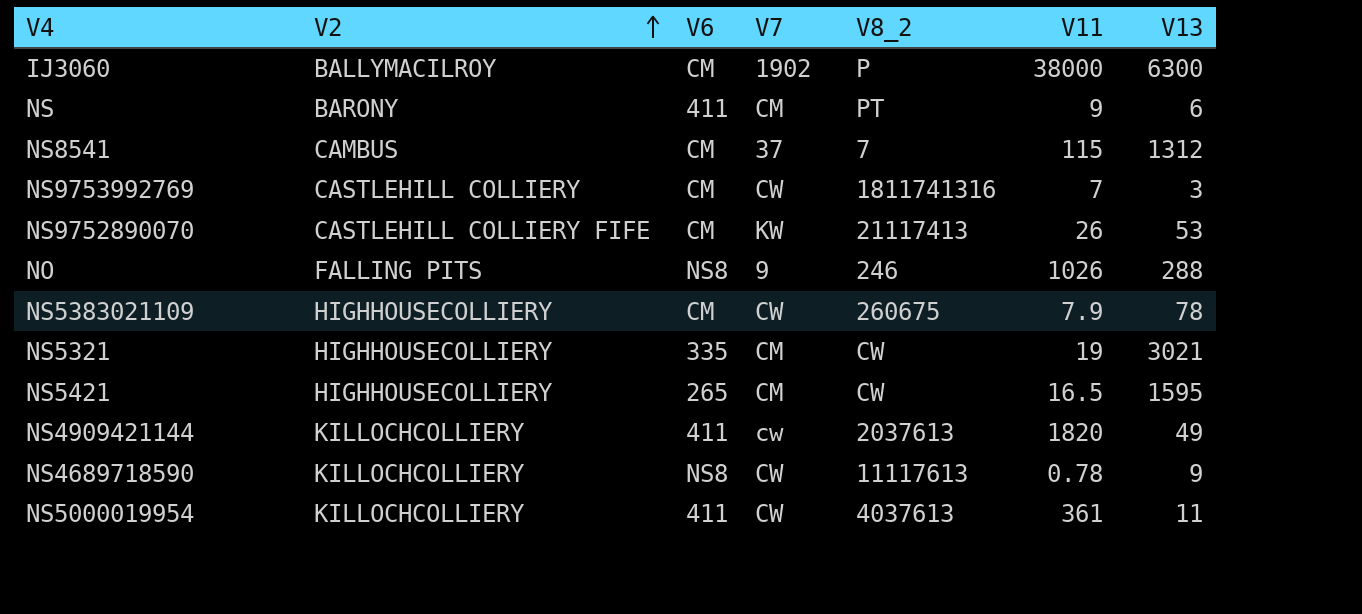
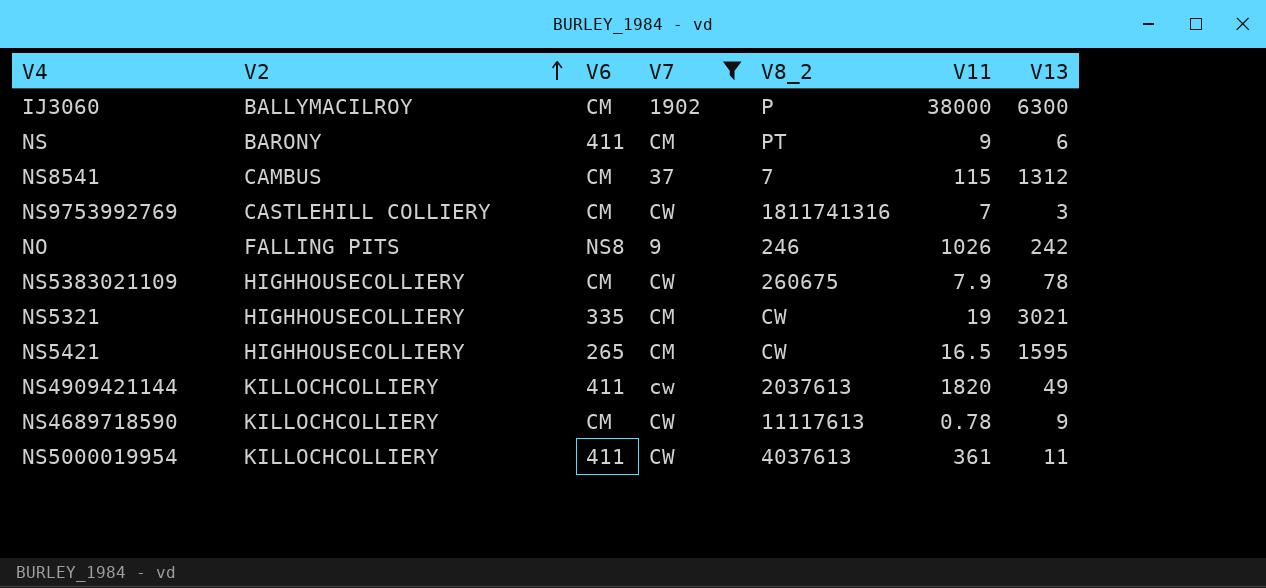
filter: none -> V7 != KW
NO | V13: 288 -> 242
NS4689718590 | V6: NS8 -> CM

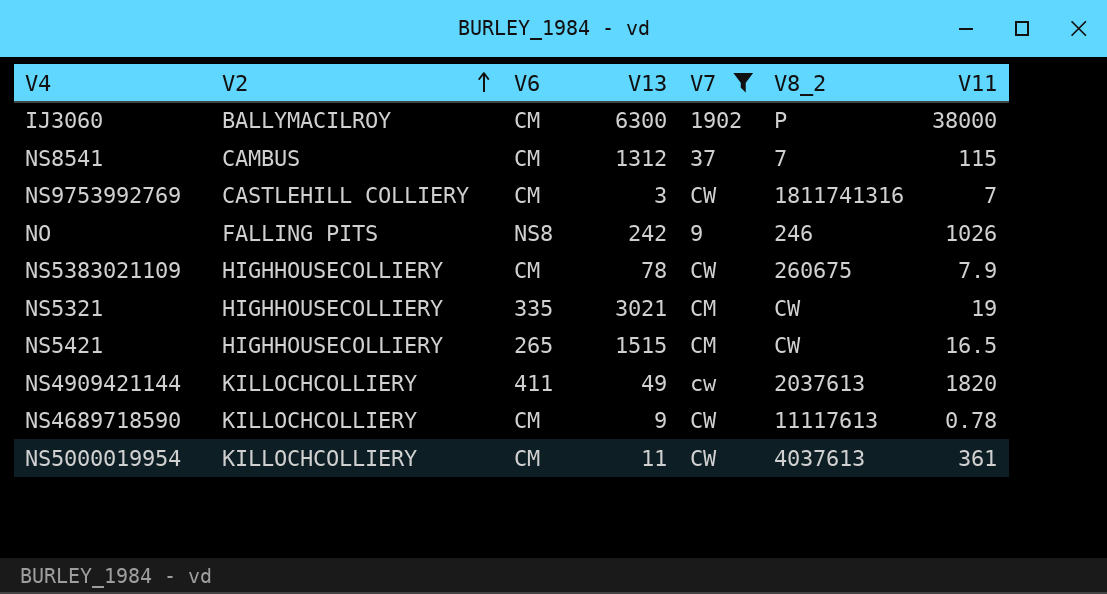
column V13 | position: 7 -> 4
row NS: BARONY | 411 | CM | PT | 9 | 6 -> none
NS5421 | V13: 1595 -> 1515
NS5000019954 | V6: 411 -> CM

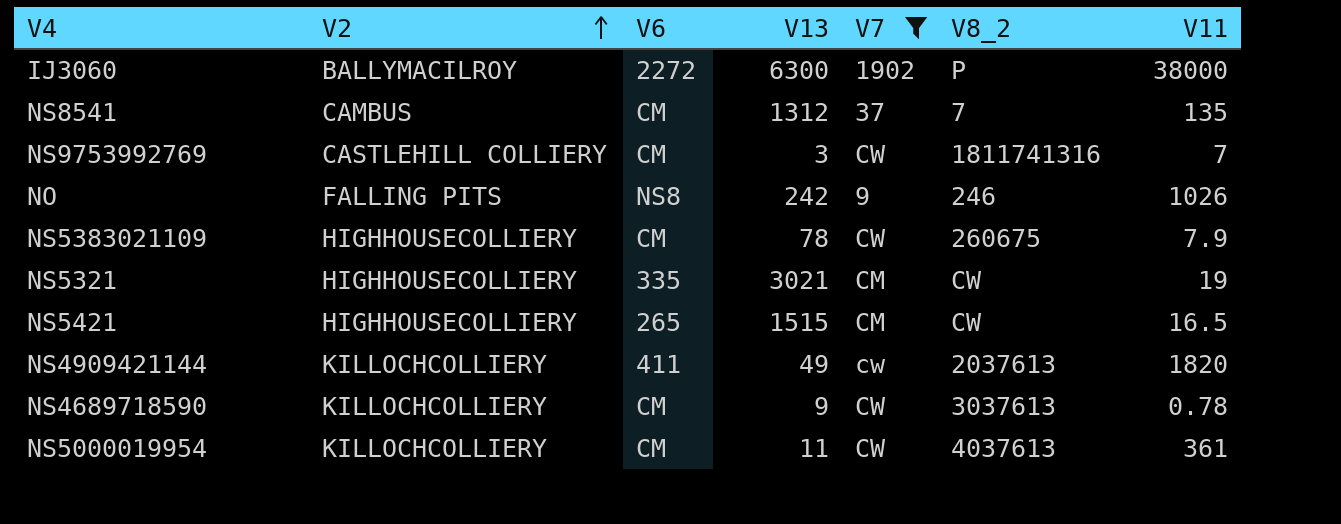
IJ3060 | V6: CM -> 2272
NS8541 | V11: 115 -> 135
NS4689718590 | V8_2: 11117613 -> 3037613

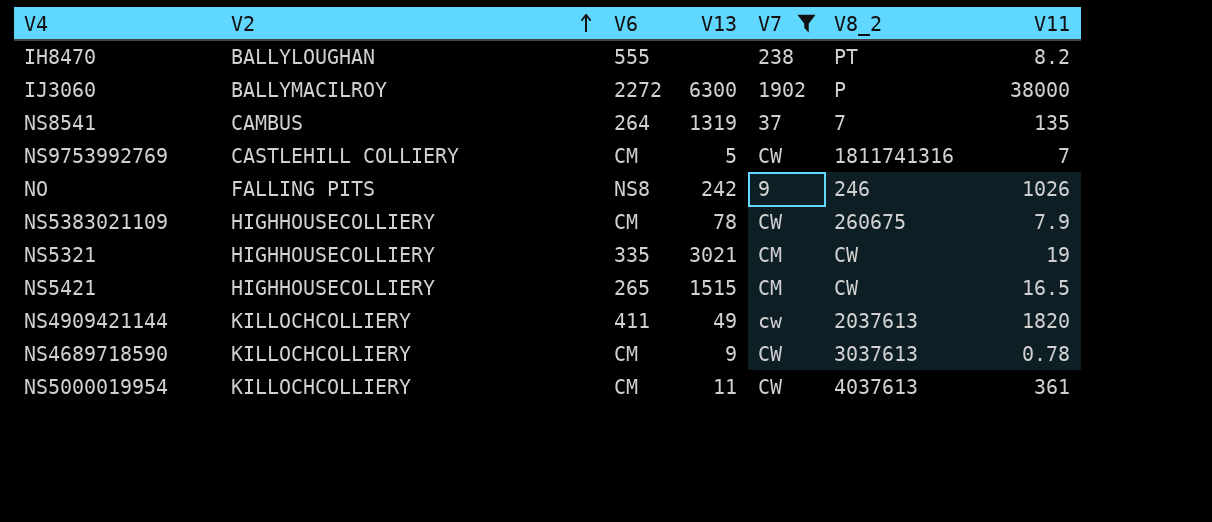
row IH8470: none -> BALLYLOUGHAN | 555 | none | 238 | PT | 8.2
NS8541 | V6: CM -> 264
NS8541 | V13: 1312 -> 1319
NS9753992769 | V13: 3 -> 5

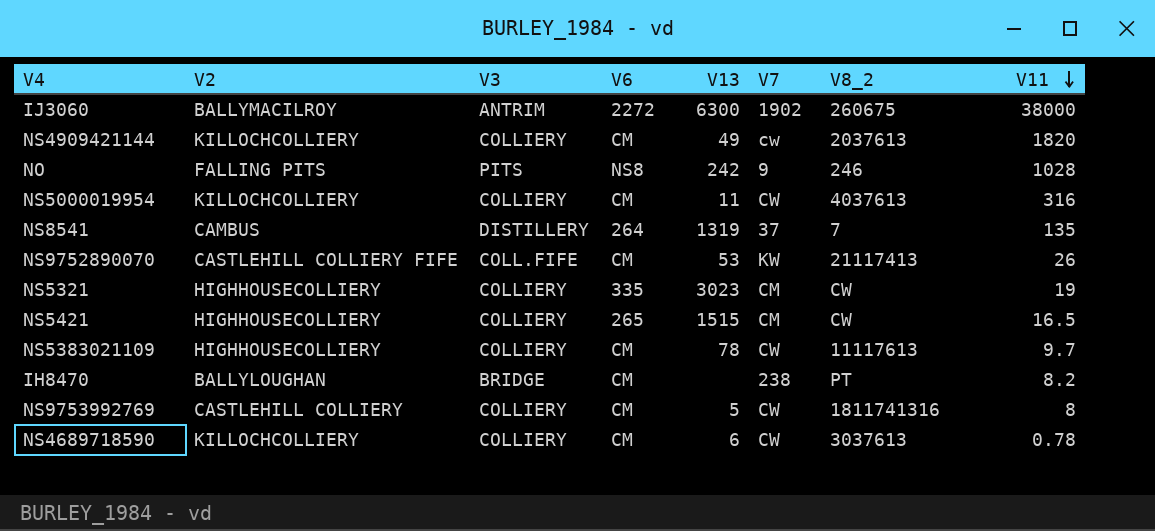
filter: V7 != KW -> none
row order: V2 ascending -> V11 descending
column V3 | position: none -> 3
IJ3060 | V8_2: P -> 260675
NS4909421144 | V6: 411 -> CM
NO | V11: 1026 -> 1028
NS5000019954 | V11: 361 -> 316
NS5321 | V13: 3021 -> 3023
NS5383021109 | V8_2: 260675 -> 11117613
NS5383021109 | V11: 7.9 -> 9.7
IH8470 | V6: 555 -> CM
NS9753992769 | V11: 7 -> 8
NS4689718590 | V13: 9 -> 6

